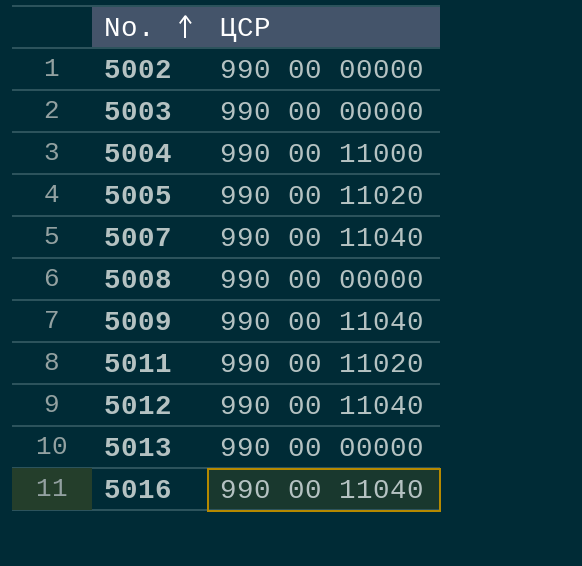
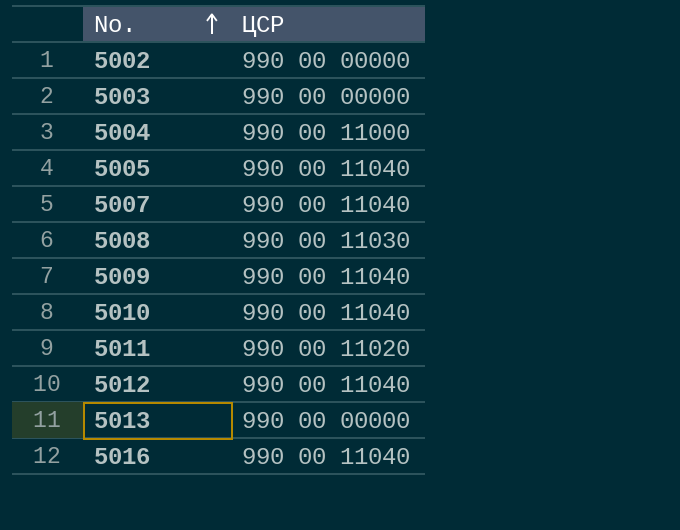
5005 | ЦСР: 990 00 11020 -> 990 00 11040
5008 | ЦСР: 990 00 00000 -> 990 00 11030
row 5010: none -> 990 00 11040

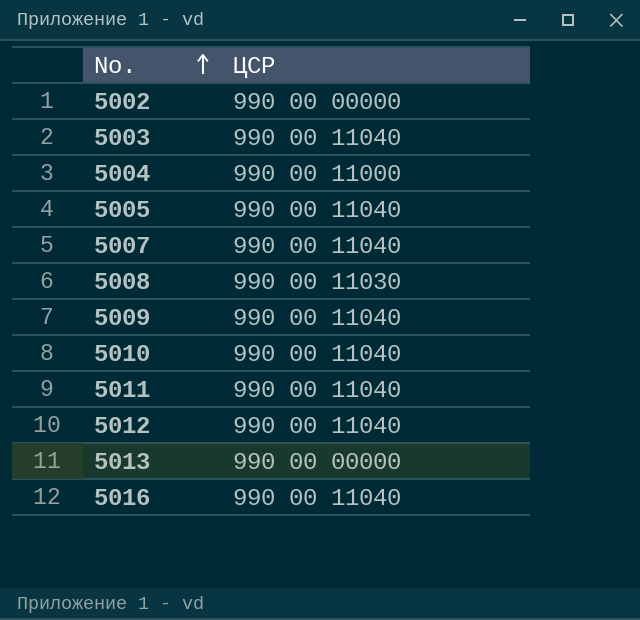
5003 | ЦСР: 990 00 00000 -> 990 00 11040
5011 | ЦСР: 990 00 11020 -> 990 00 11040

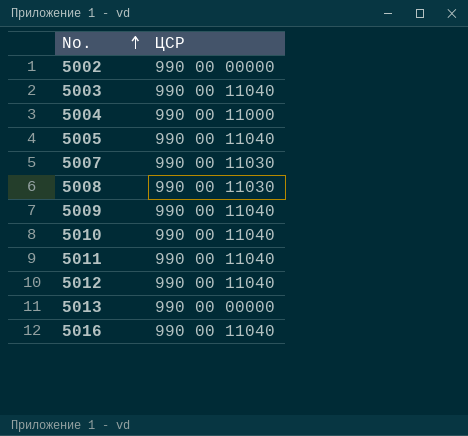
5007 | ЦСР: 990 00 11040 -> 990 00 11030

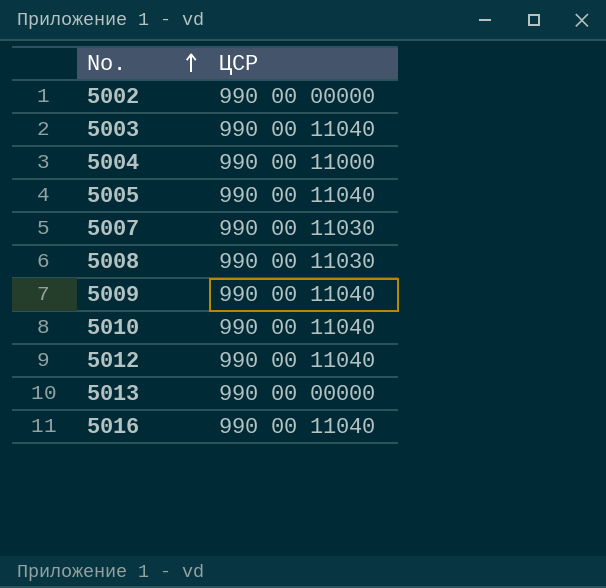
row 5011: 990 00 11040 -> none

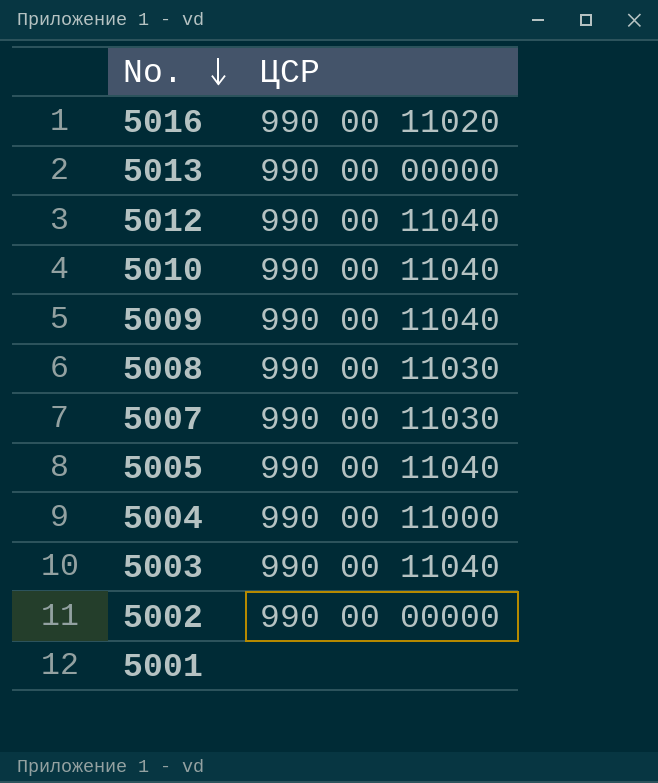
row order: No. ascending -> No. descending
5016 | ЦСР: 990 00 11040 -> 990 00 11020
row 5001: none -> none

